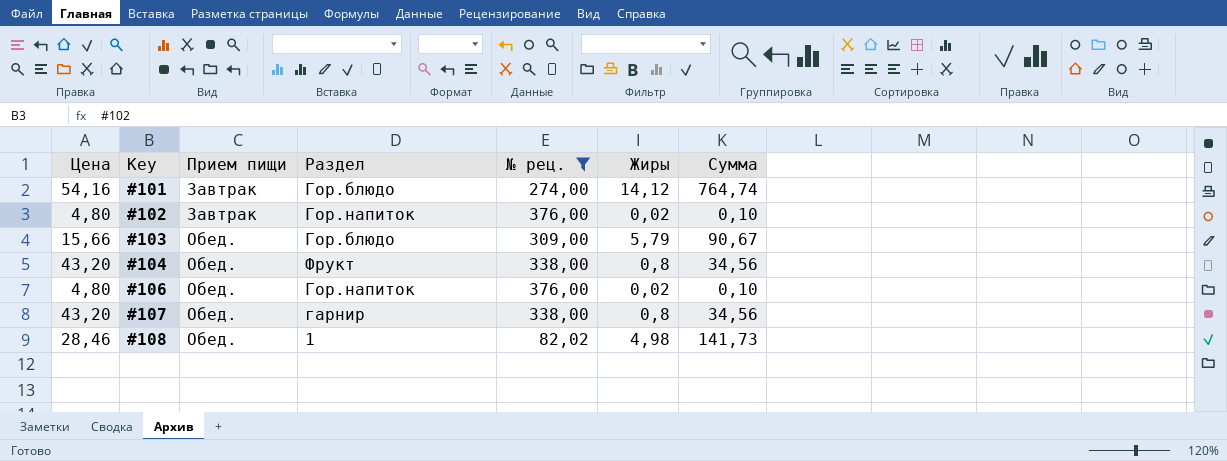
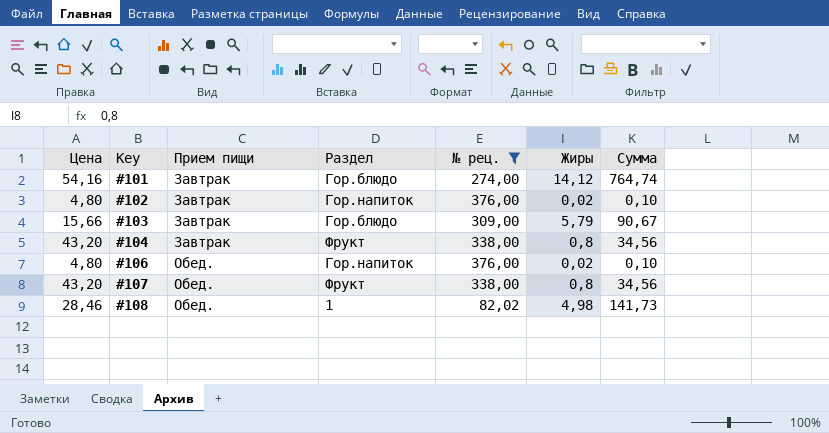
#103 | Прием пищи: Обед. -> Завтрак
#104 | Прием пищи: Обед. -> Завтрак
#107 | Раздел: гарнир -> Фрукт

